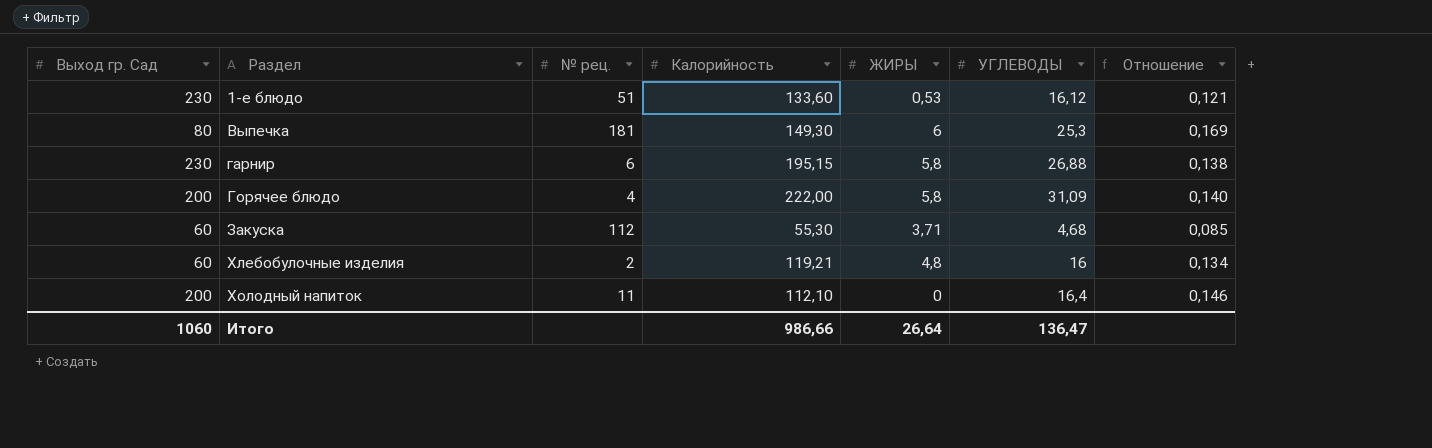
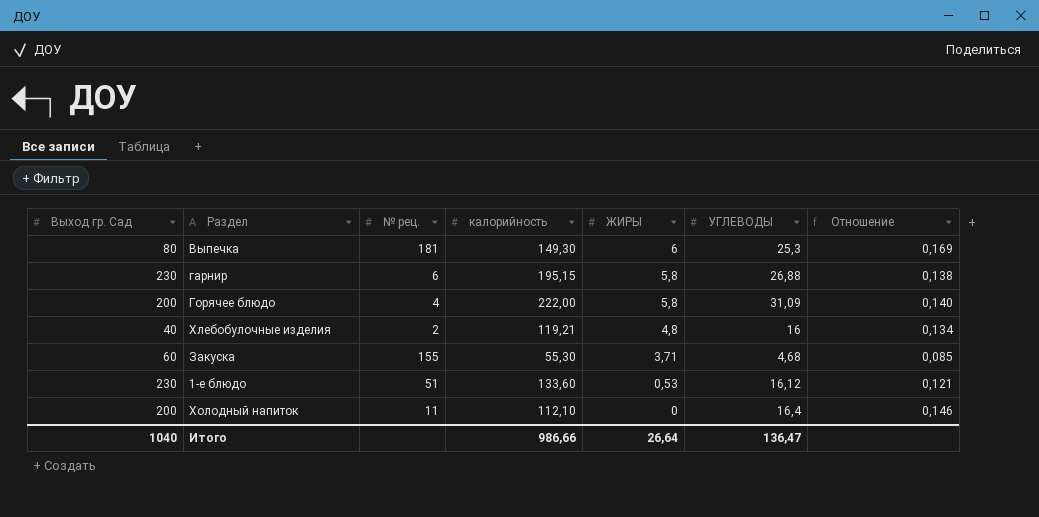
row order: Раздел ascending -> ЖИРЫ descending
column name: Калорийность -> калорийность
Хлебобулочные изделия | Выход гр. Сад: 60 -> 40
Закуска | № рец.: 112 -> 155
Итого | Выход гр. Сад: 1060 -> 1040

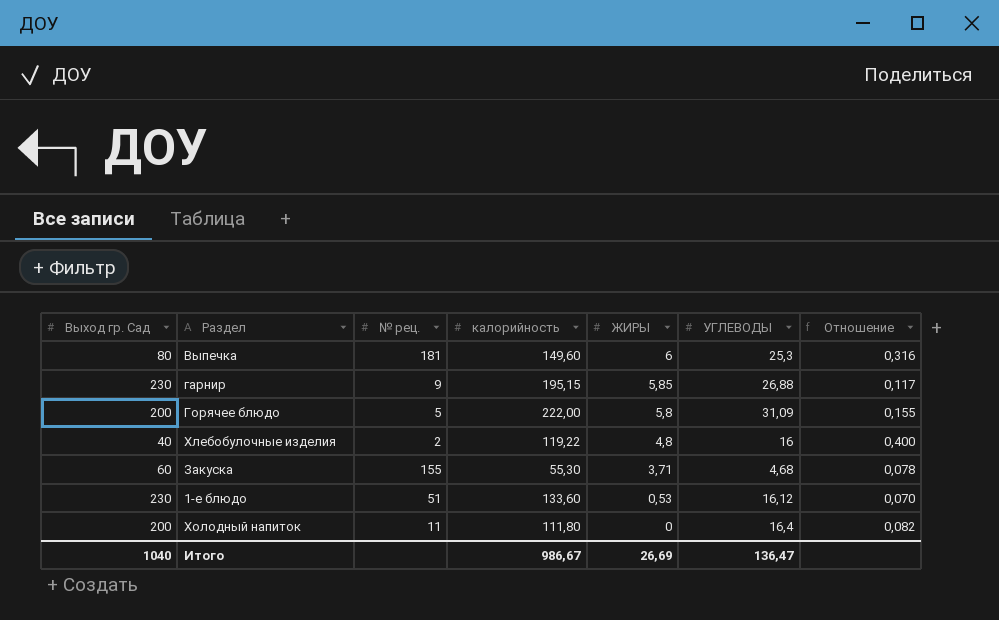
column Отношение | formula: [УГЛЕВОДЫ] / [калорийность] -> [УГЛЕВОДЫ] / [Выход гр. Сад]
Выпечка | калорийность: 149,30 -> 149,60
гарнир | № рец.: 6 -> 9
гарнир | ЖИРЫ: 5,8 -> 5,85
Горячее блюдо | № рец.: 4 -> 5
Хлебобулочные изделия | калорийность: 119,21 -> 119,22
Холодный напиток | калорийность: 112,10 -> 111,80
Итого | калорийность: 986,66 -> 986,67
Итого | ЖИРЫ: 26,64 -> 26,69

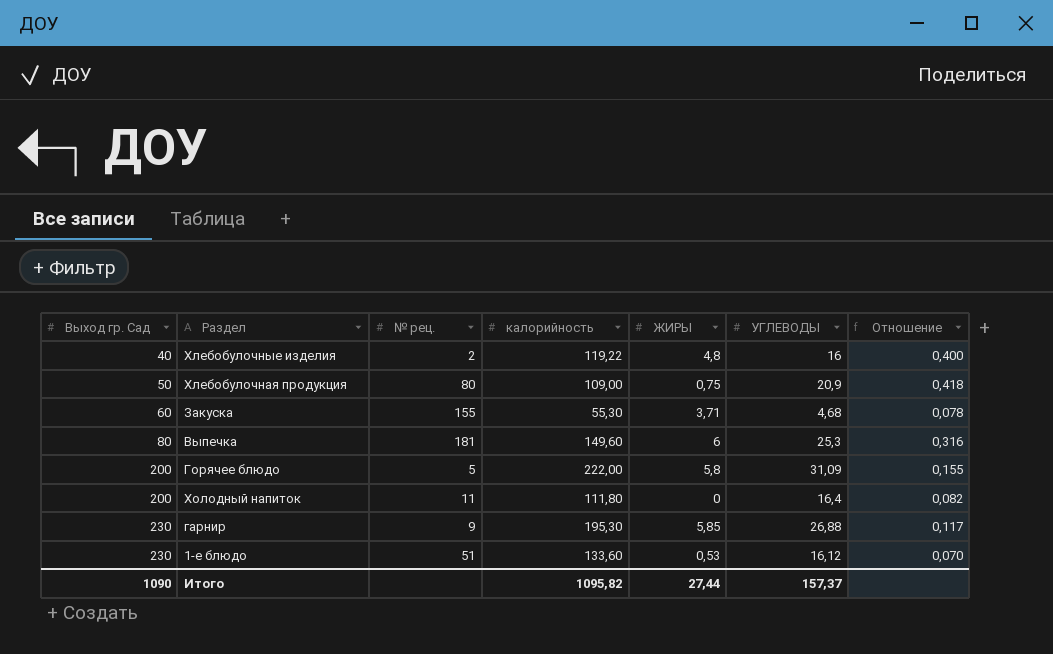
row order: ЖИРЫ descending -> Выход гр. Сад ascending
row Хлебобулочная продукция: none -> 50 | 80 | 109,00 | 0,75 | 20,9 | 0,418
гарнир | калорийность: 195,15 -> 195,30
Итого | Выход гр. Сад: 1040 -> 1090
Итого | калорийность: 986,67 -> 1095,82
Итого | ЖИРЫ: 26,69 -> 27,44
Итого | УГЛЕВОДЫ: 136,47 -> 157,37

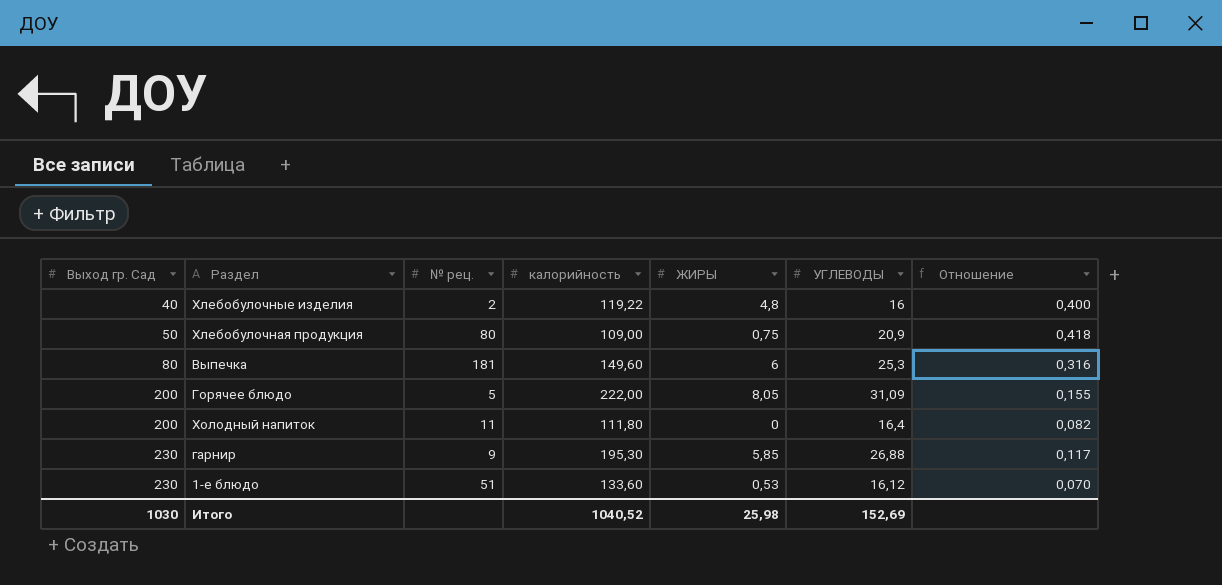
row Закуска: 60 | 155 | 55,30 | 3,71 | 4,68 | 0,078 -> none
Горячее блюдо | ЖИРЫ: 5,8 -> 8,05
Итого | Выход гр. Сад: 1090 -> 1030
Итого | калорийность: 1095,82 -> 1040,52
Итого | ЖИРЫ: 27,44 -> 25,98
Итого | УГЛЕВОДЫ: 157,37 -> 152,69

